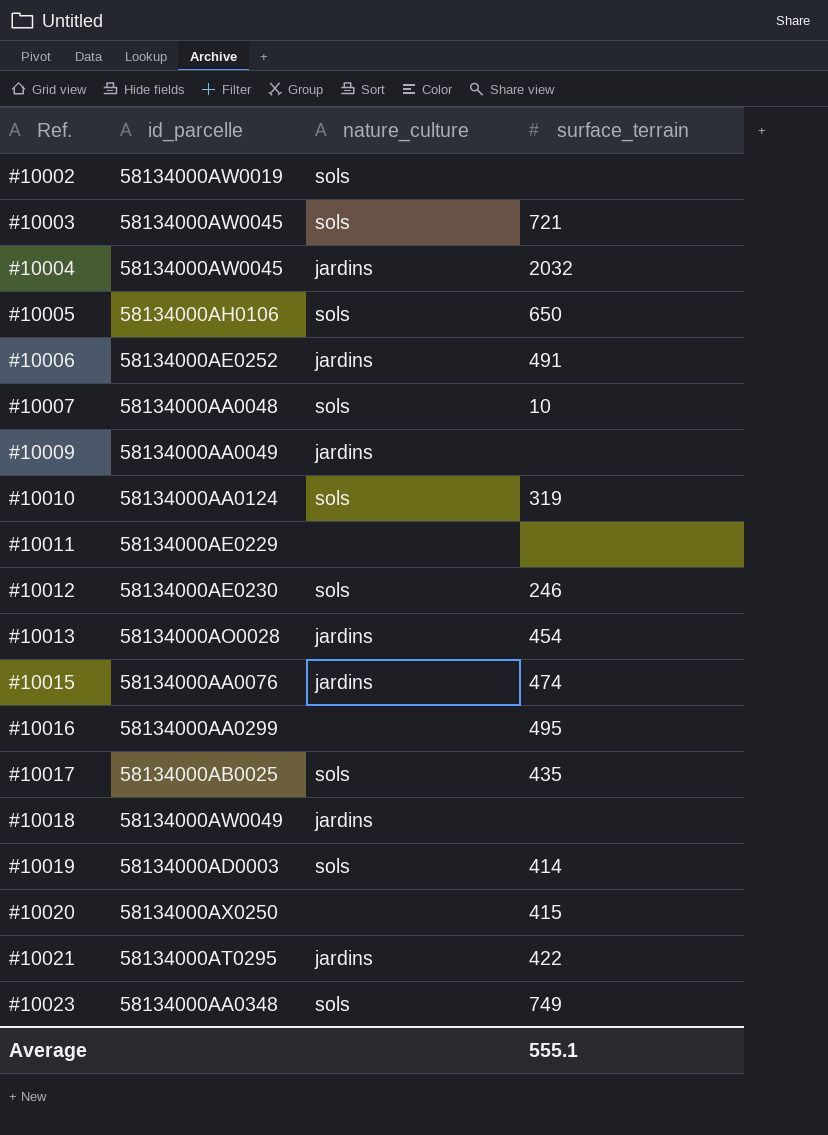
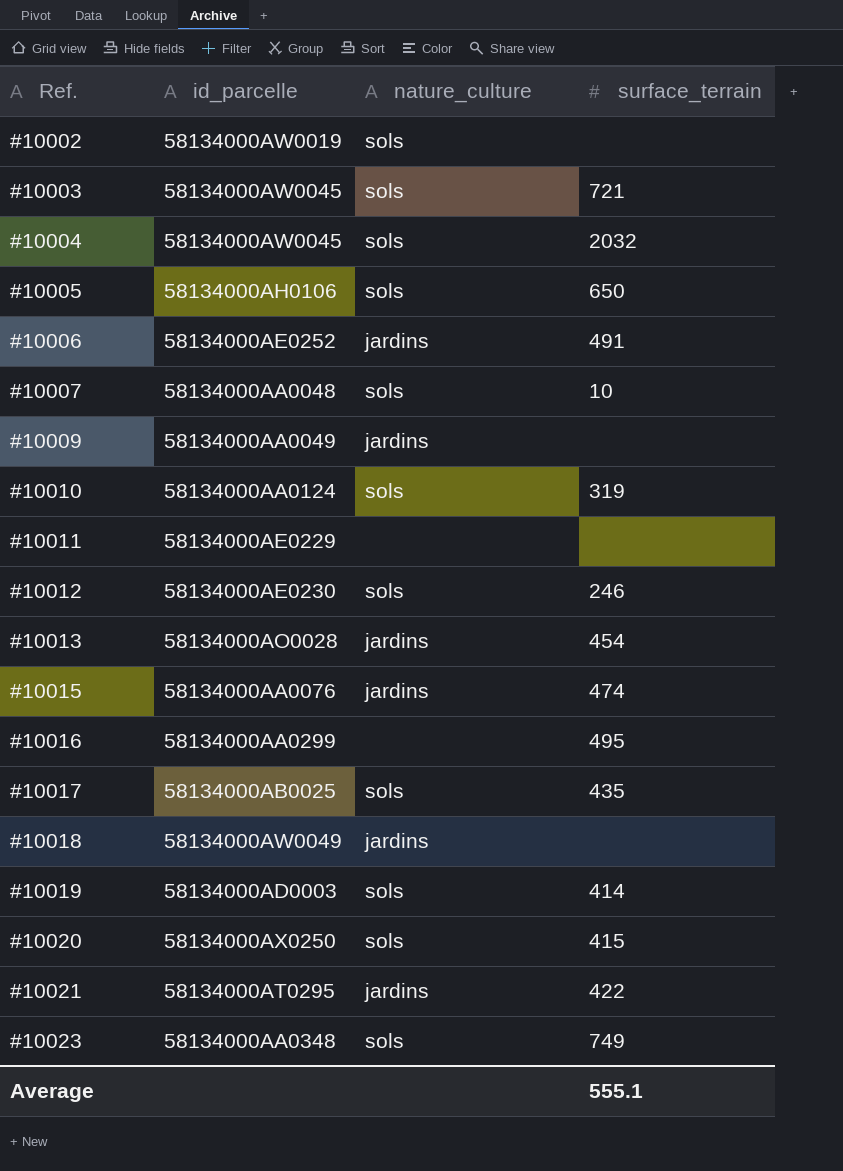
#10004 | nature_culture: jardins -> sols
#10020 | nature_culture: none -> sols

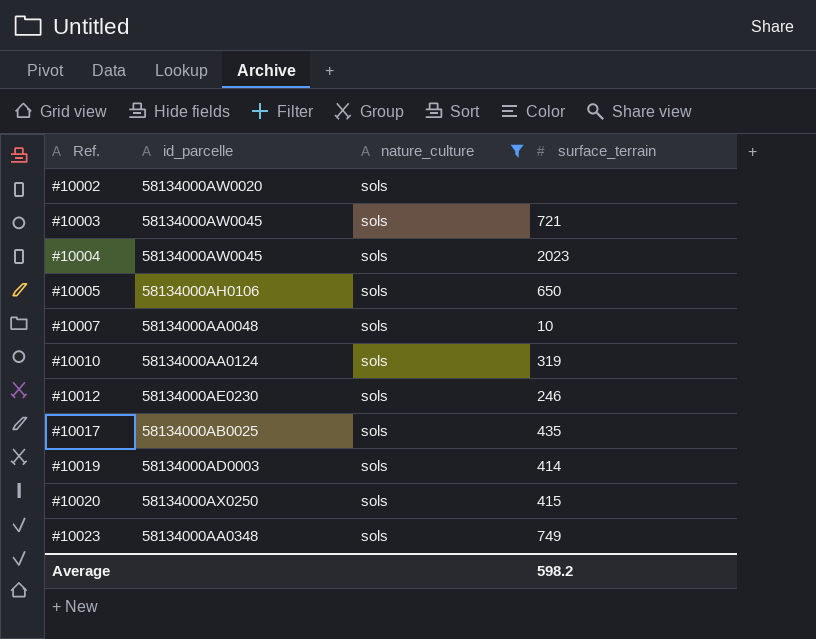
filter: none -> nature_culture = sols
#10002 | id_parcelle: 58134000AW0019 -> 58134000AW0020
#10004 | surface_terrain: 2032 -> 2023
Average | surface_terrain: 555.1 -> 598.2

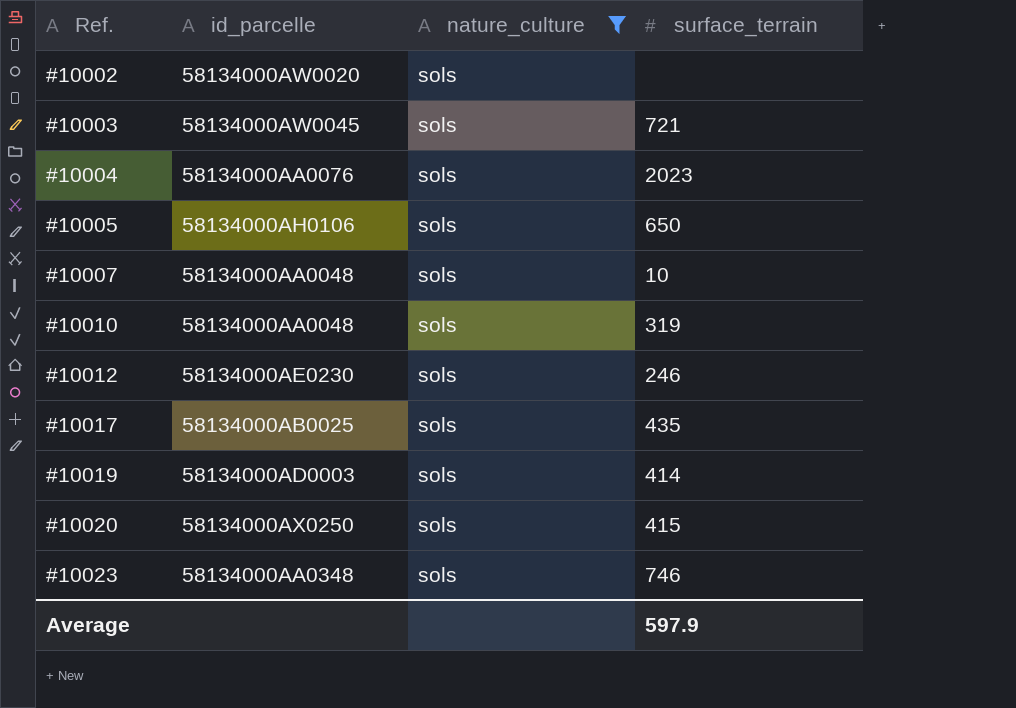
#10004 | id_parcelle: 58134000AW0045 -> 58134000AA0076
#10010 | id_parcelle: 58134000AA0124 -> 58134000AA0048
#10023 | surface_terrain: 749 -> 746
Average | surface_terrain: 598.2 -> 597.9

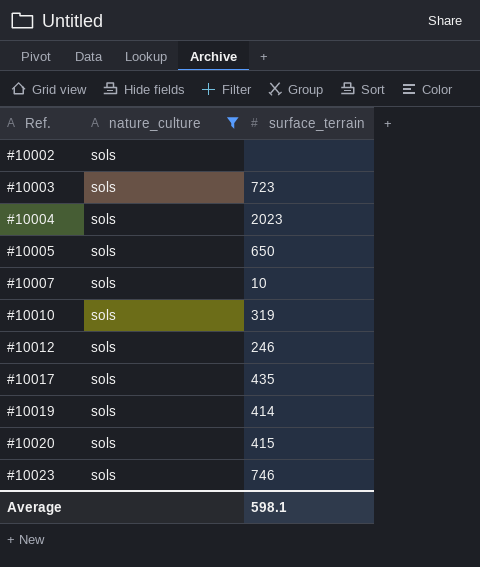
column id_parcelle | position: 2 -> none
#10003 | surface_terrain: 721 -> 723
Average | surface_terrain: 597.9 -> 598.1

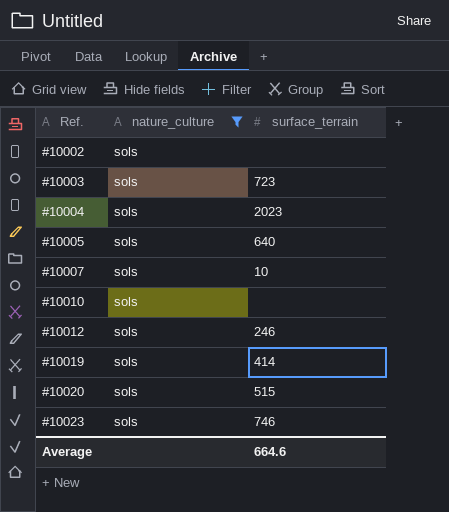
row #10017: sols | 435 -> none
#10005 | surface_terrain: 650 -> 640
#10010 | surface_terrain: 319 -> none
#10020 | surface_terrain: 415 -> 515
Average | surface_terrain: 598.1 -> 664.6

